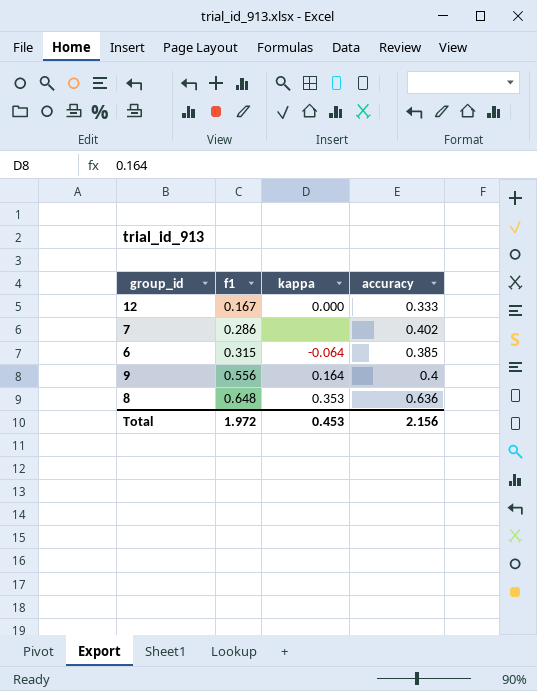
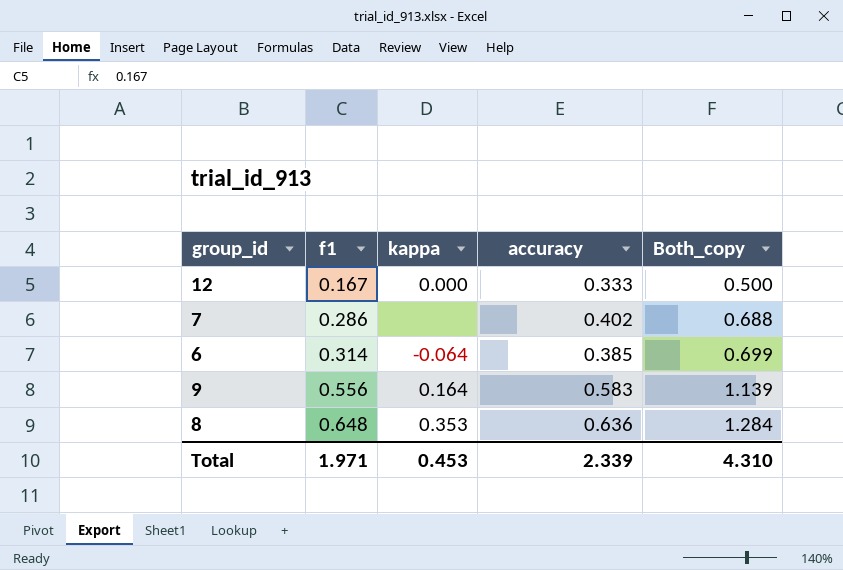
column Both_copy | formula: none -> [f1] + [accuracy]
6 | f1: 0.315 -> 0.314
9 | accuracy: 0.4 -> 0.583
Total | f1: 1.972 -> 1.971
Total | accuracy: 2.156 -> 2.339

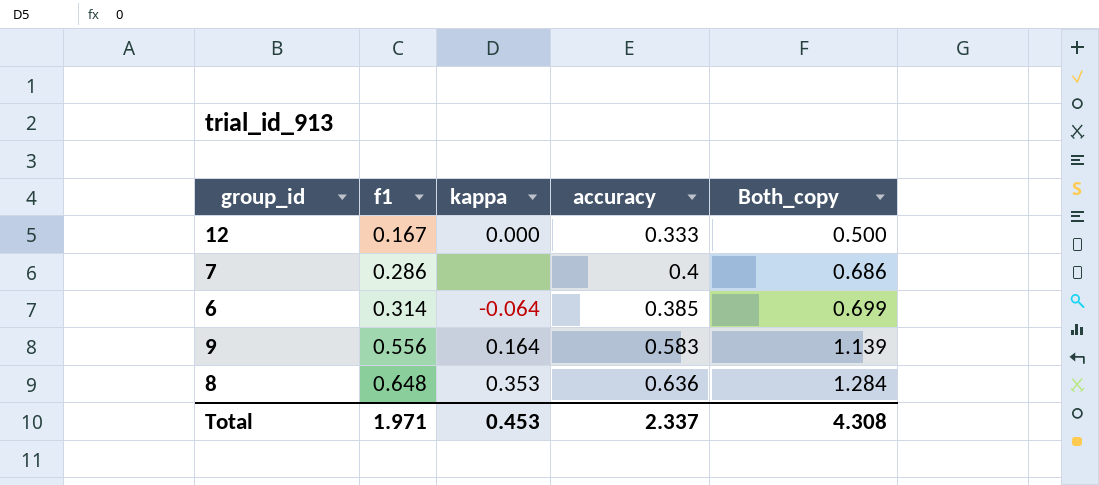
7 | accuracy: 0.402 -> 0.4
7 | Both_copy: 0.688 -> 0.686
Total | accuracy: 2.339 -> 2.337
Total | Both_copy: 4.310 -> 4.308

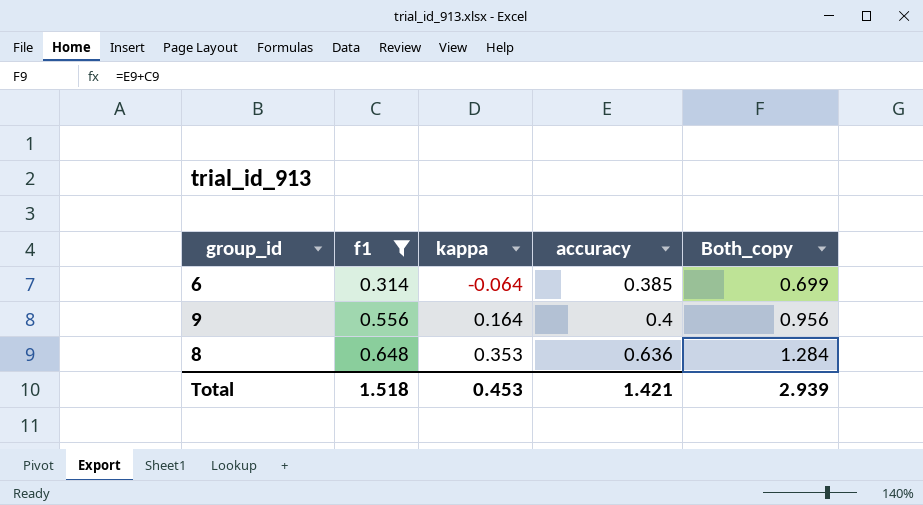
filter: none -> f1 >= 0.314
9 | accuracy: 0.583 -> 0.4
9 | Both_copy: 1.139 -> 0.956
Total | f1: 1.971 -> 1.518
Total | accuracy: 2.337 -> 1.421
Total | Both_copy: 4.308 -> 2.939

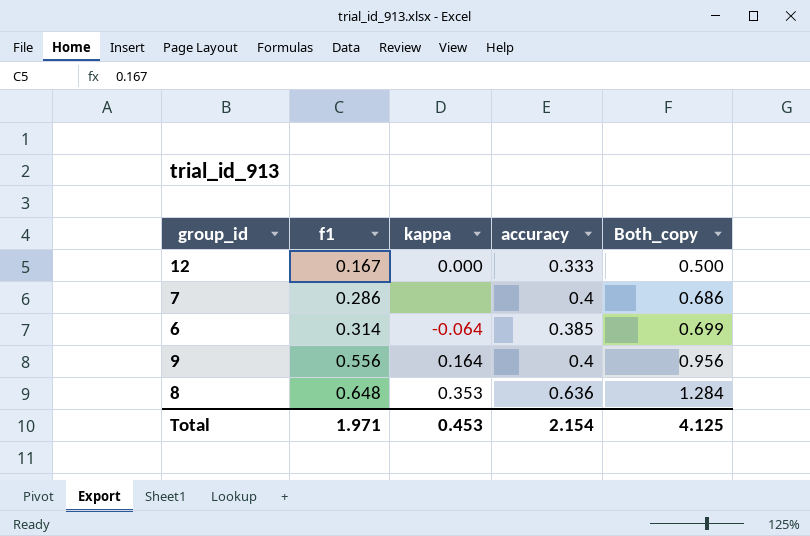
filter: f1 >= 0.314 -> none
Total | f1: 1.518 -> 1.971
Total | accuracy: 1.421 -> 2.154
Total | Both_copy: 2.939 -> 4.125

